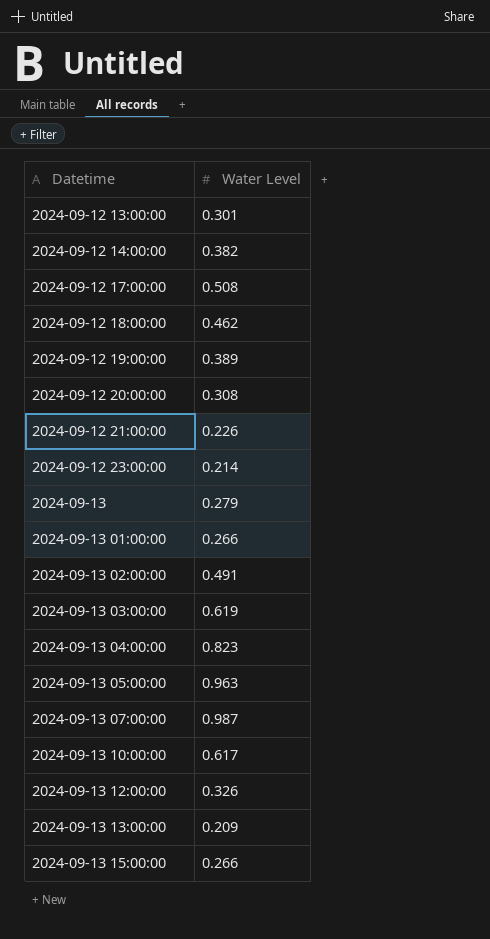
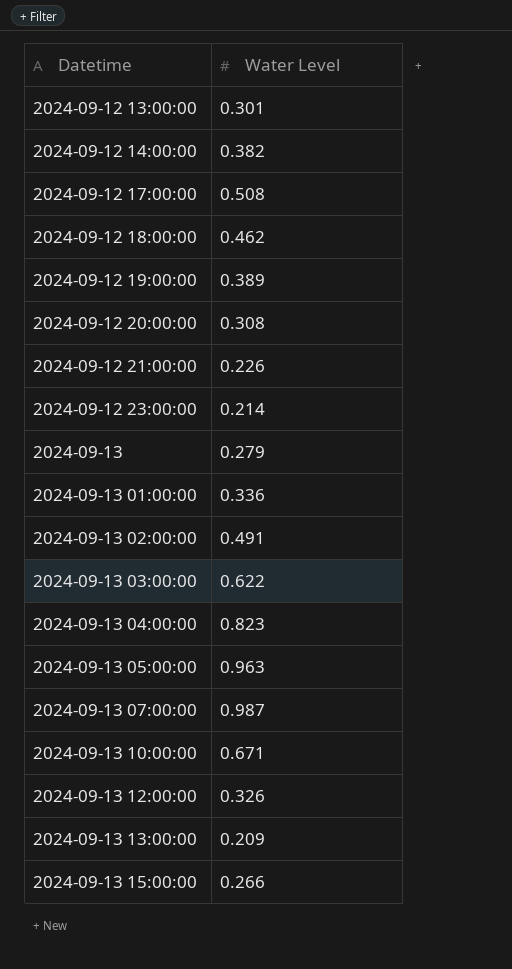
2024-09-13 01:00:00 | Water Level: 0.266 -> 0.336
2024-09-13 03:00:00 | Water Level: 0.619 -> 0.622
2024-09-13 10:00:00 | Water Level: 0.617 -> 0.671

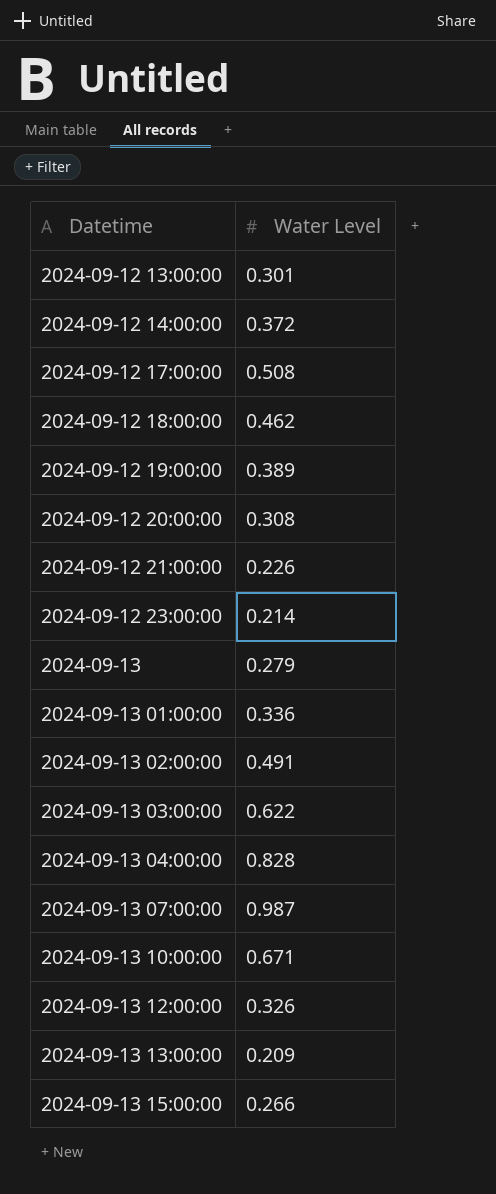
row 2024-09-13 05:00:00: 0.963 -> none
2024-09-12 14:00:00 | Water Level: 0.382 -> 0.372
2024-09-13 04:00:00 | Water Level: 0.823 -> 0.828

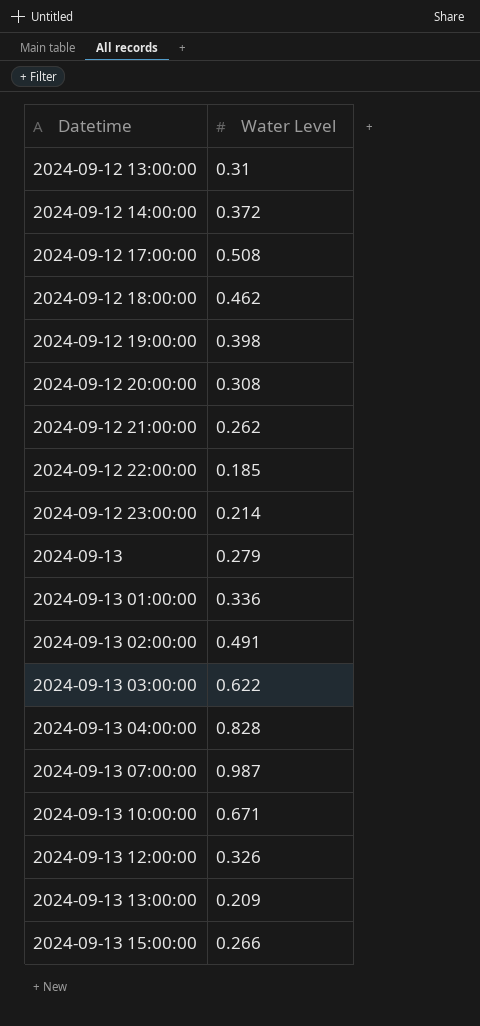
2024-09-12 13:00:00 | Water Level: 0.301 -> 0.31
2024-09-12 19:00:00 | Water Level: 0.389 -> 0.398
2024-09-12 21:00:00 | Water Level: 0.226 -> 0.262
row 2024-09-12 22:00:00: none -> 0.185

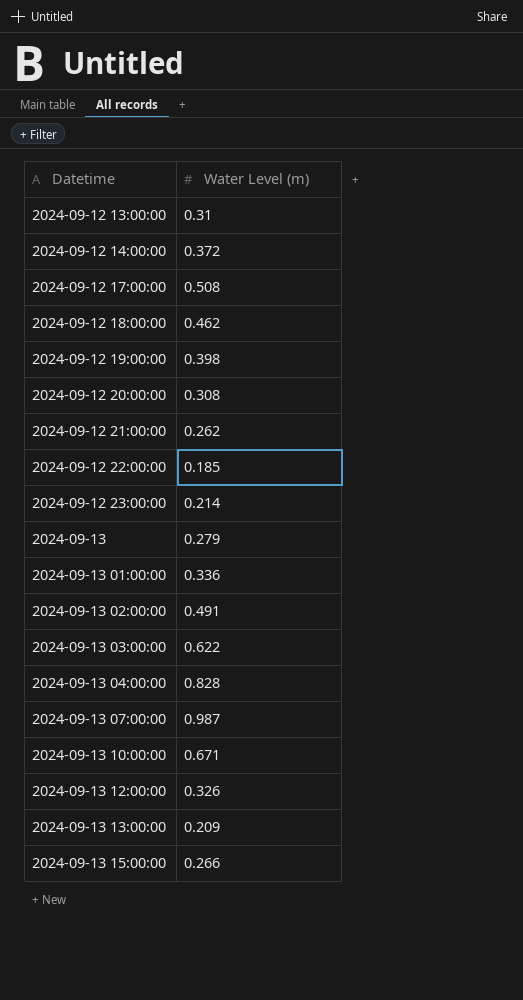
column name: Water Level -> Water Level (m)

